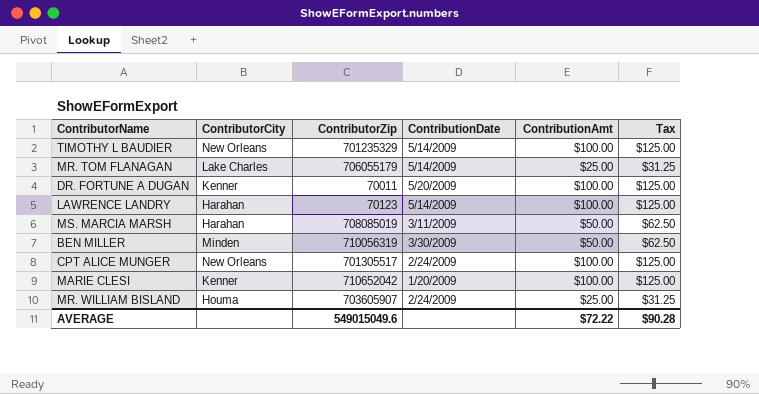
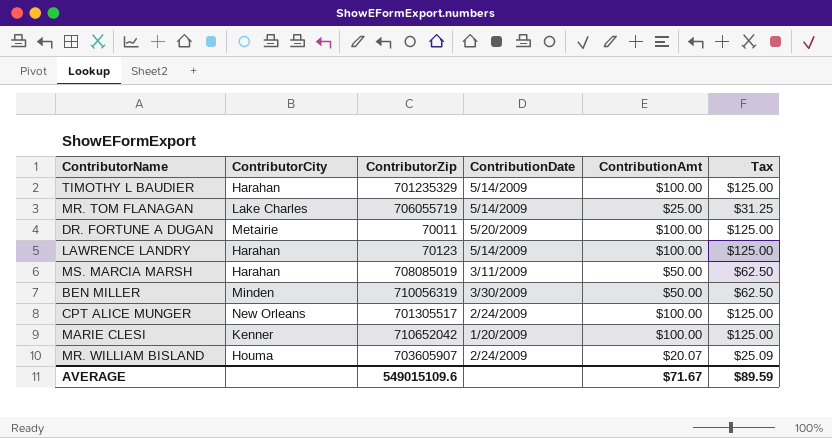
TIMOTHY L BAUDIER | ContributorCity: New Orleans -> Harahan
MR. TOM FLANAGAN | ContributorZip: 706055179 -> 706055719
DR. FORTUNE A DUGAN | ContributorCity: Kenner -> Metairie
MR. WILLIAM BISLAND | ContributionAmt: $25.00 -> $20.07
MR. WILLIAM BISLAND | Tax: $31.25 -> $25.09
AVERAGE | ContributorZip: 549015049.6 -> 549015109.6
AVERAGE | ContributionAmt: $72.22 -> $71.67
AVERAGE | Tax: $90.28 -> $89.59

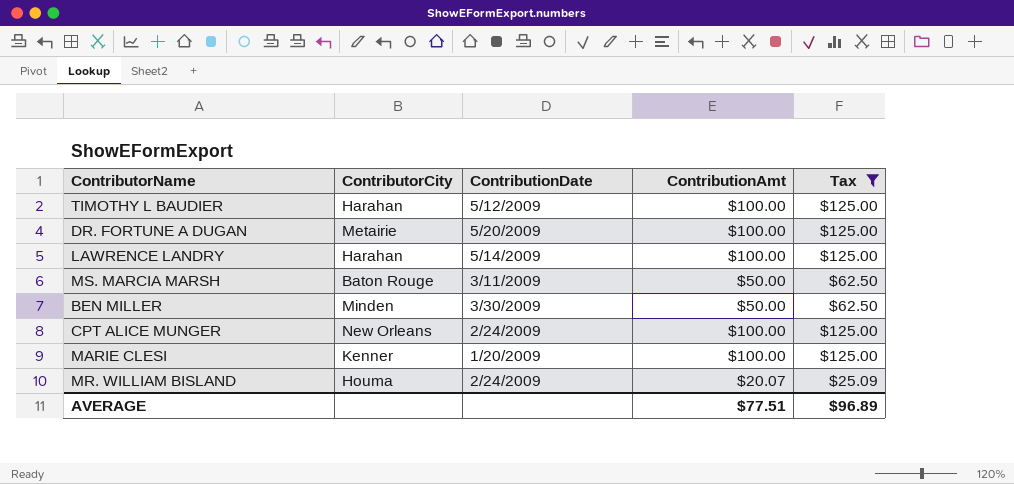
filter: none -> Tax != $31.25
column ContributorZip | position: 3 -> none
TIMOTHY L BAUDIER | ContributionDate: 5/14/2009 -> 5/12/2009
MS. MARCIA MARSH | ContributorCity: Harahan -> Baton Rouge
AVERAGE | ContributionAmt: $71.67 -> $77.51
AVERAGE | Tax: $89.59 -> $96.89

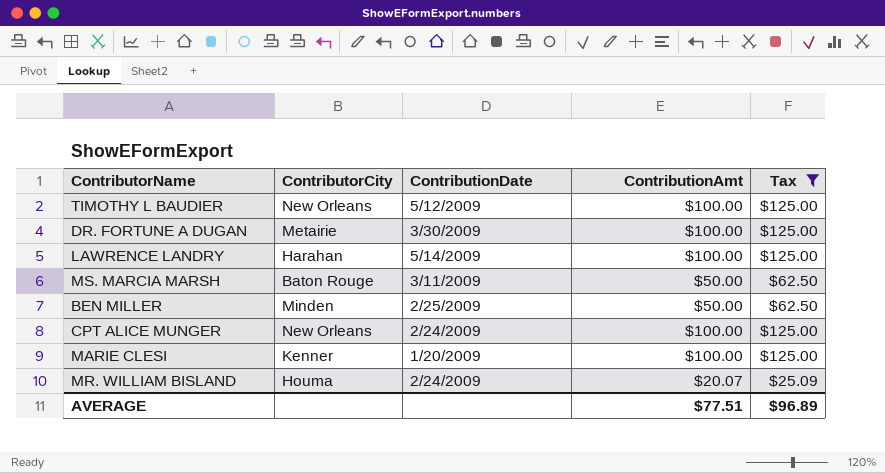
TIMOTHY L BAUDIER | ContributorCity: Harahan -> New Orleans
DR. FORTUNE A DUGAN | ContributionDate: 5/20/2009 -> 3/30/2009
BEN MILLER | ContributionDate: 3/30/2009 -> 2/25/2009

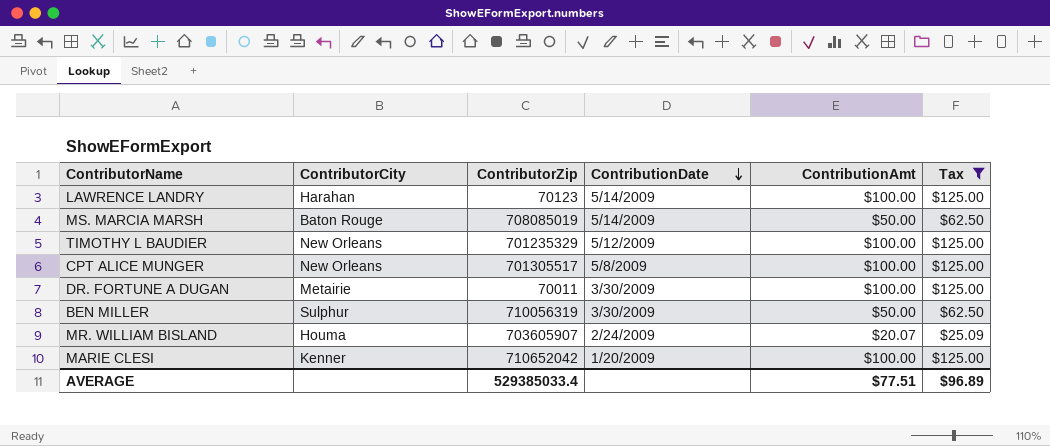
row order: none -> ContributionDate descending
column ContributorZip | position: none -> 3
MS. MARCIA MARSH | ContributionDate: 3/11/2009 -> 5/14/2009
CPT ALICE MUNGER | ContributionDate: 2/24/2009 -> 5/8/2009
BEN MILLER | ContributorCity: Minden -> Sulphur
BEN MILLER | ContributionDate: 2/25/2009 -> 3/30/2009

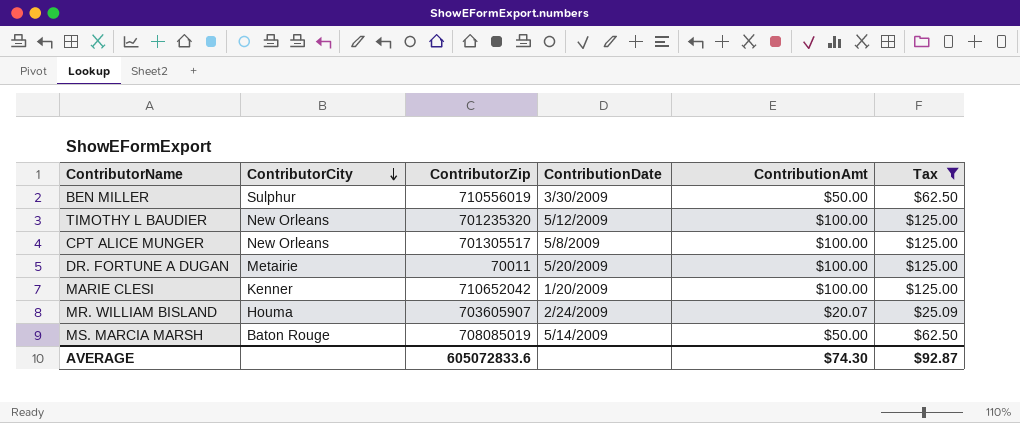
row order: ContributionDate descending -> ContributorCity descending
row LAWRENCE LANDRY: Harahan | 70123 | 5/14/2009 | $100.00 | $125.00 -> none
BEN MILLER | ContributorZip: 710056319 -> 710556019
TIMOTHY L BAUDIER | ContributorZip: 701235329 -> 701235320
DR. FORTUNE A DUGAN | ContributionDate: 3/30/2009 -> 5/20/2009
AVERAGE | ContributorZip: 529385033.4 -> 605072833.6
AVERAGE | ContributionAmt: $77.51 -> $74.30
AVERAGE | Tax: $96.89 -> $92.87

